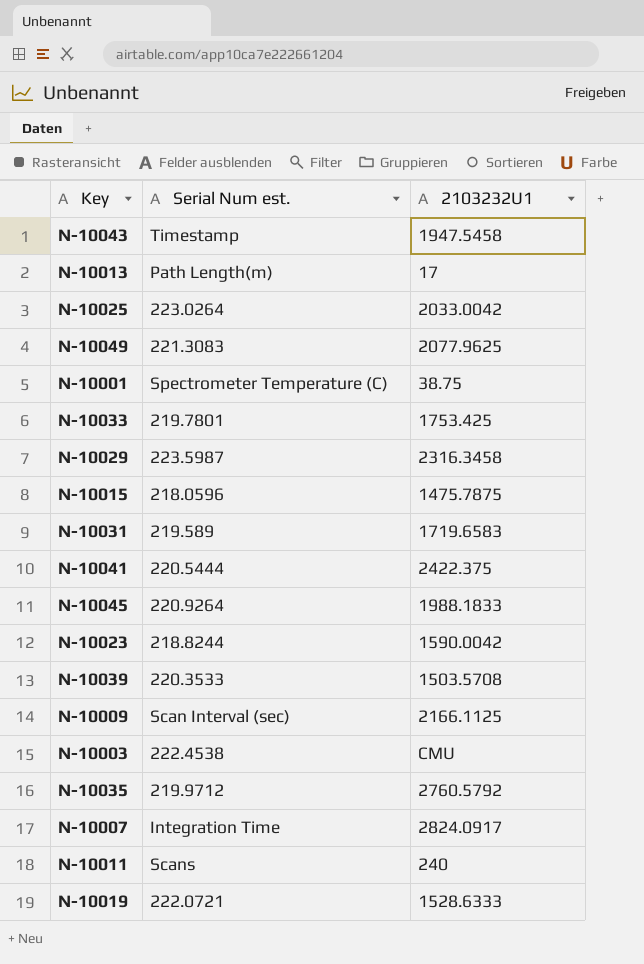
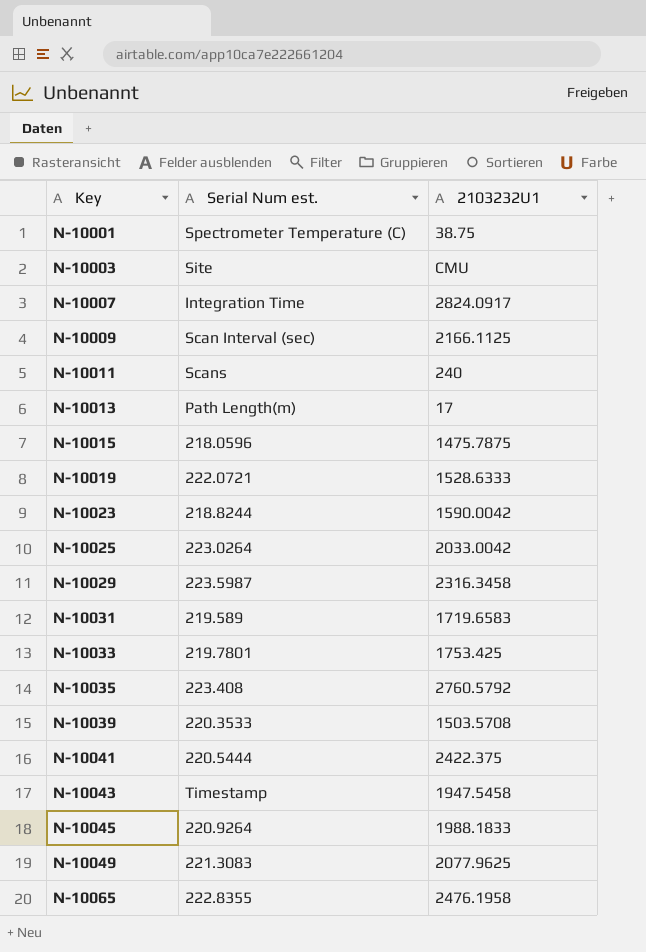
row order: none -> Key ascending
N-10003 | Serial Num est.: 222.4538 -> Site
N-10035 | Serial Num est.: 219.9712 -> 223.408
row N-10065: none -> 222.8355 | 2476.1958

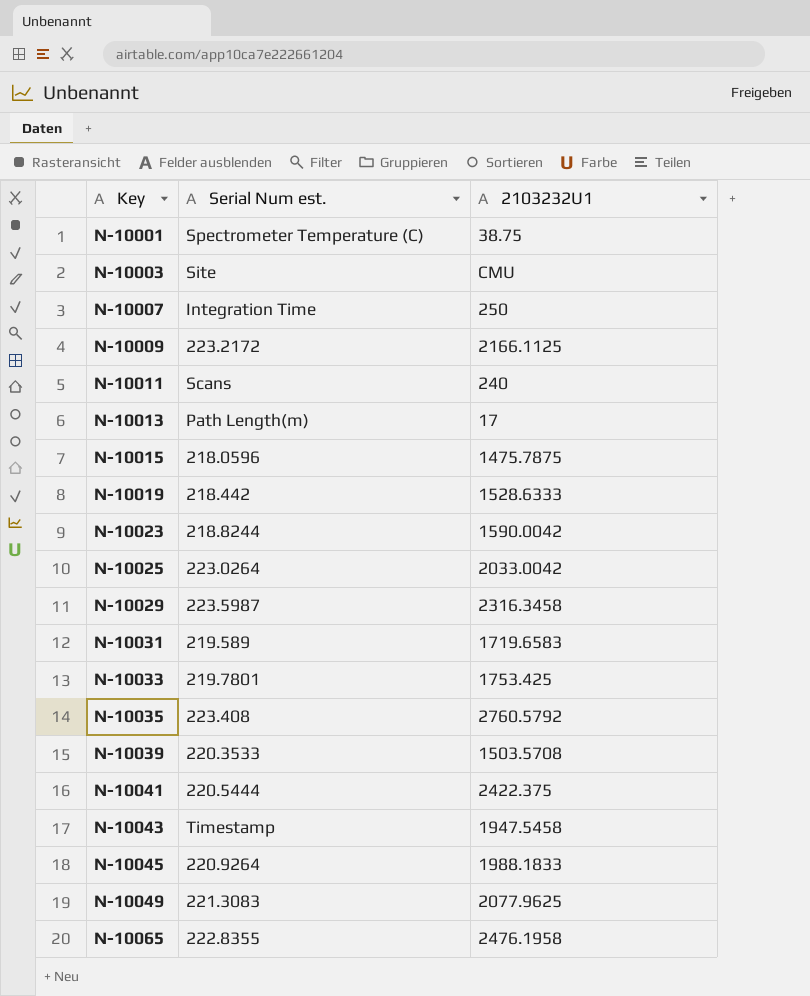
N-10007 | 2103232U1: 2824.0917 -> 250
N-10009 | Serial Num est.: Scan Interval (sec) -> 223.2172
N-10019 | Serial Num est.: 222.0721 -> 218.442

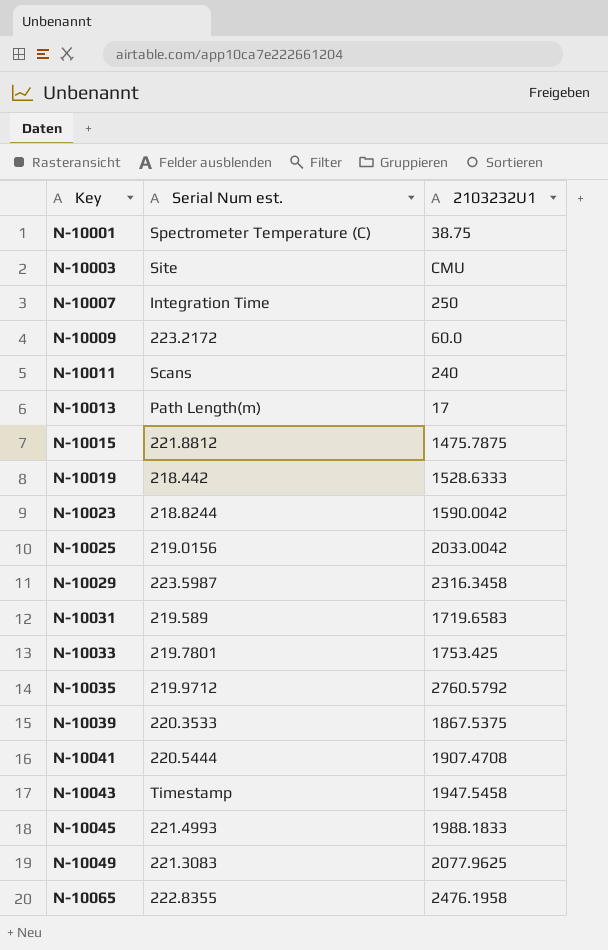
N-10009 | 2103232U1: 2166.1125 -> 60.0
N-10015 | Serial Num est.: 218.0596 -> 221.8812
N-10025 | Serial Num est.: 223.0264 -> 219.0156
N-10035 | Serial Num est.: 223.408 -> 219.9712
N-10039 | 2103232U1: 1503.5708 -> 1867.5375
N-10041 | 2103232U1: 2422.375 -> 1907.4708
N-10045 | Serial Num est.: 220.9264 -> 221.4993

